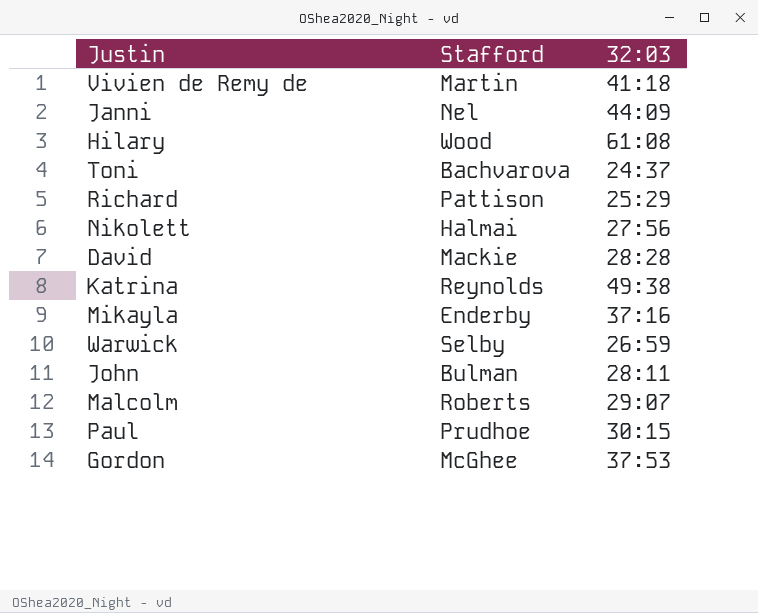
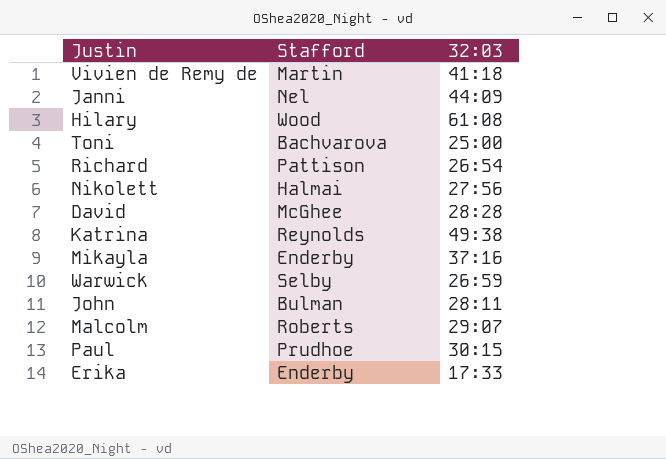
row Gordon: McGhee | 37:53 -> none
Toni | 32:03: 24:37 -> 25:00
Richard | 32:03: 25:29 -> 26:54
David | Stafford: Mackie -> McGhee
row Erika: none -> Enderby | 17:33

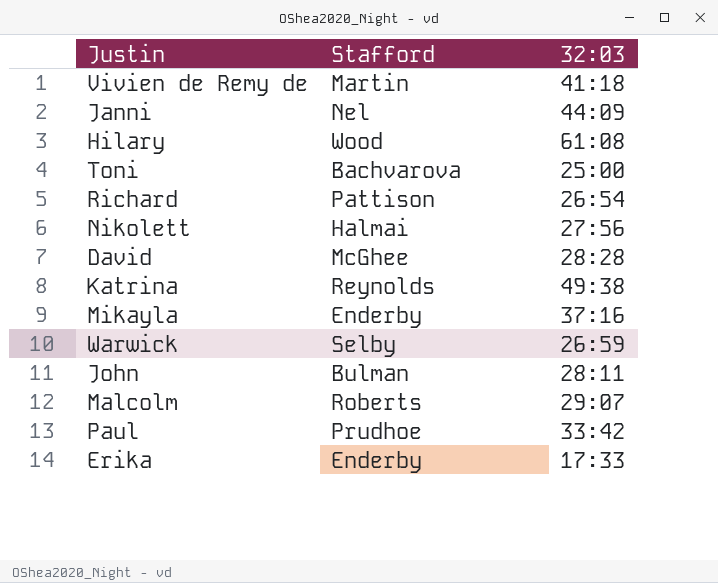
Paul | 32:03: 30:15 -> 33:42

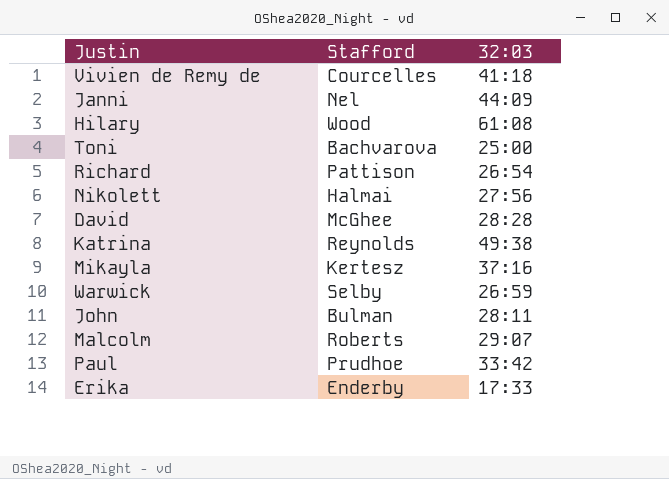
Vivien de Remy de | Stafford: Martin -> Courcelles
Mikayla | Stafford: Enderby -> Kertesz

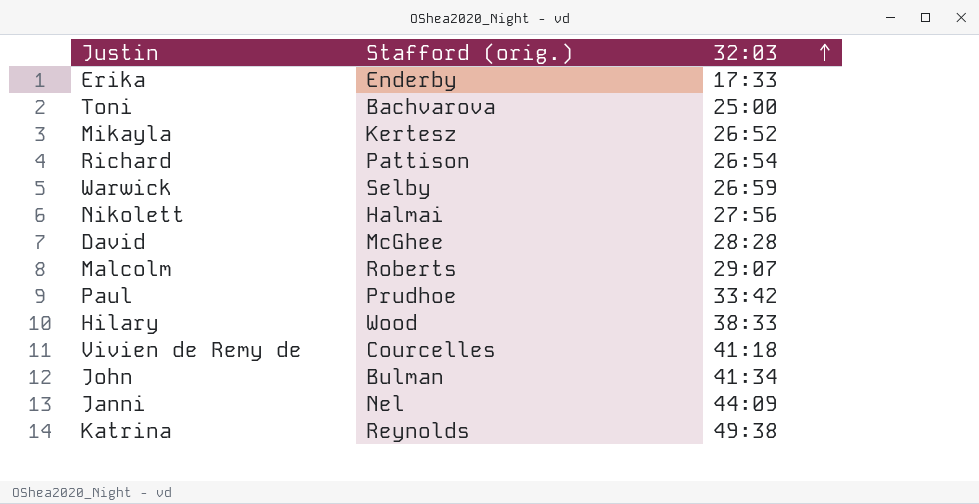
row order: none -> 32:03 ascending
column name: Stafford -> Stafford (orig.)
Mikayla | 32:03: 37:16 -> 26:52
Hilary | 32:03: 61:08 -> 38:33
John | 32:03: 28:11 -> 41:34

